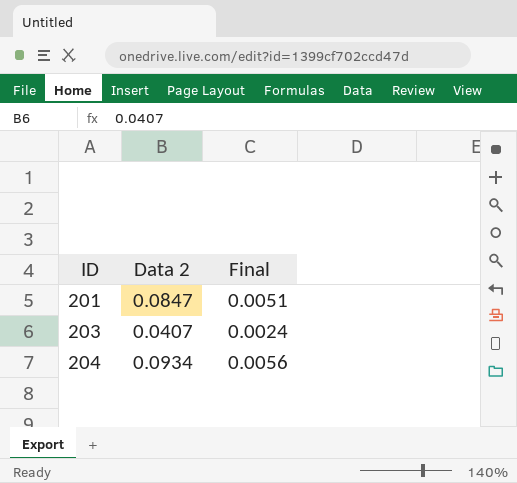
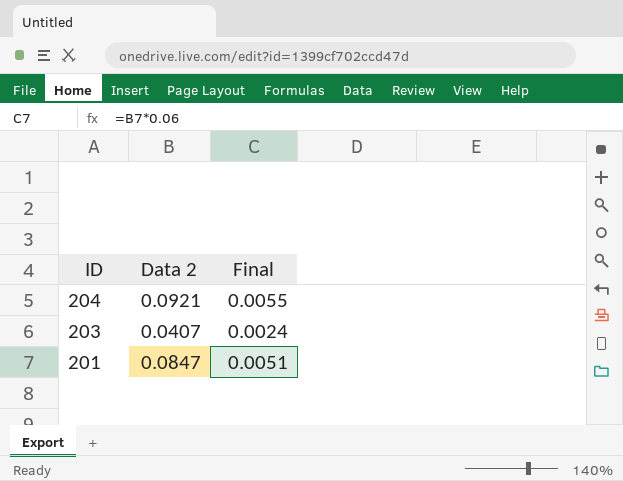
row order: ID ascending -> ID descending
204 | Data 2: 0.0934 -> 0.0921
204 | Final: 0.0056 -> 0.0055

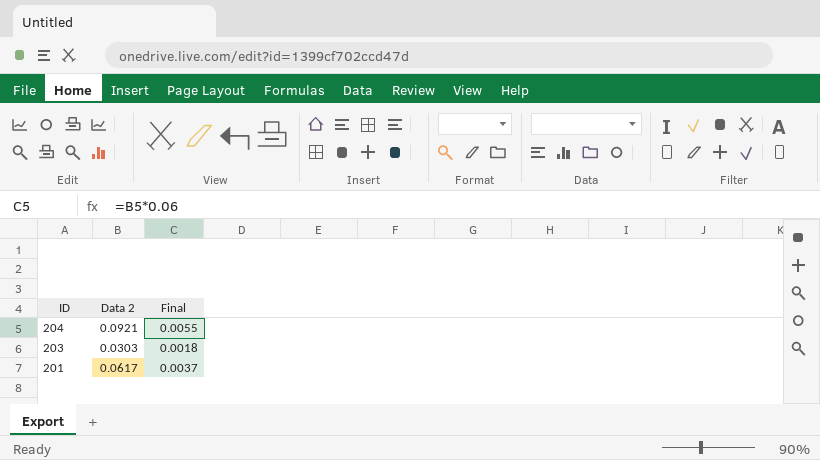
203 | Data 2: 0.0407 -> 0.0303
203 | Final: 0.0024 -> 0.0018
201 | Data 2: 0.0847 -> 0.0617
201 | Final: 0.0051 -> 0.0037

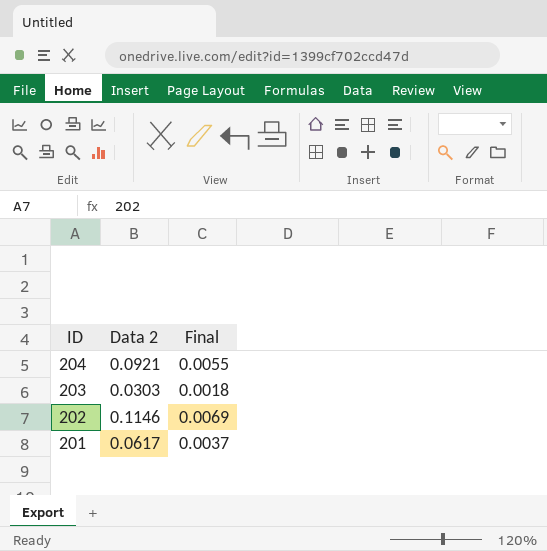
row 202: none -> 0.1146 | 0.0069

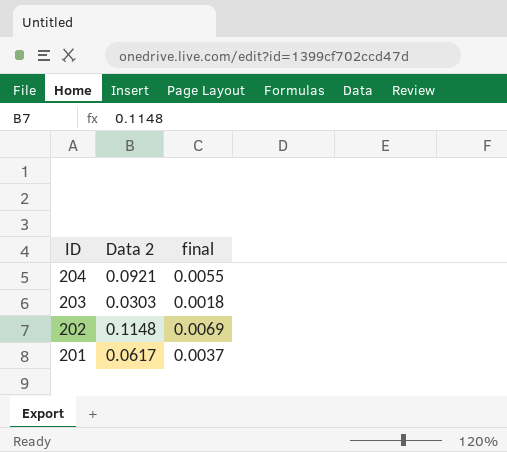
column name: Final -> final
202 | Data 2: 0.1146 -> 0.1148

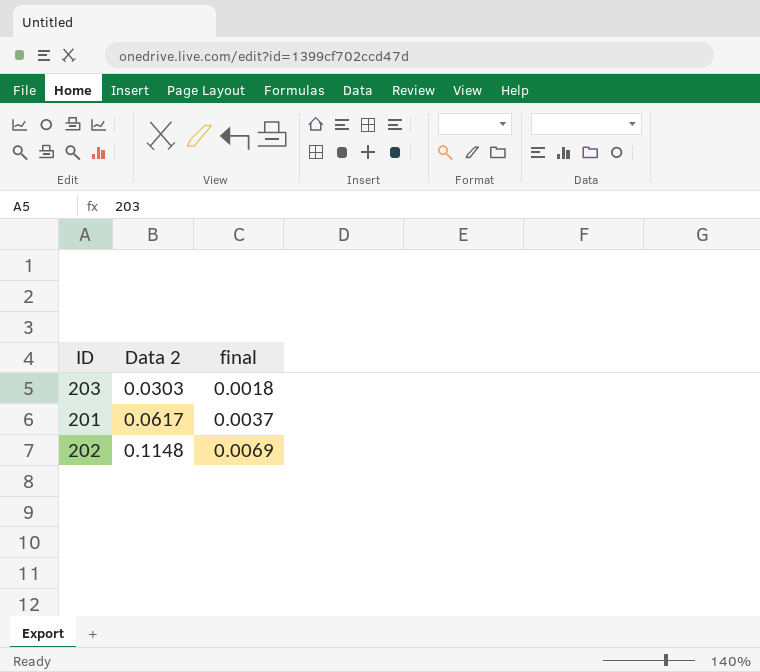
row order: ID descending -> Data 2 ascending
row 204: 0.0921 | 0.0055 -> none

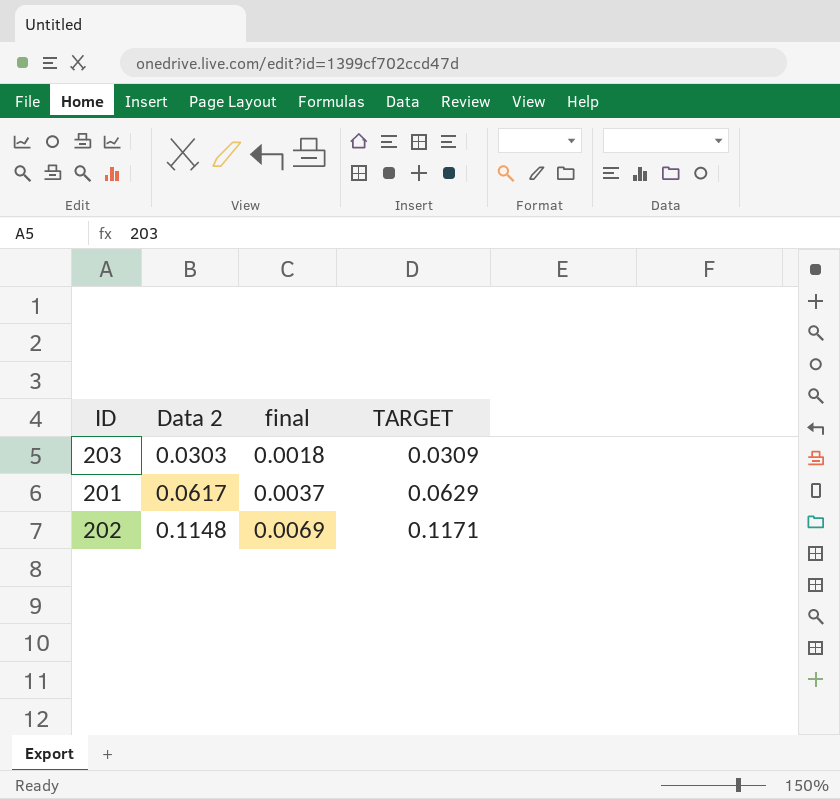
column TARGET | formula: none -> [Data 2] * 1.02

